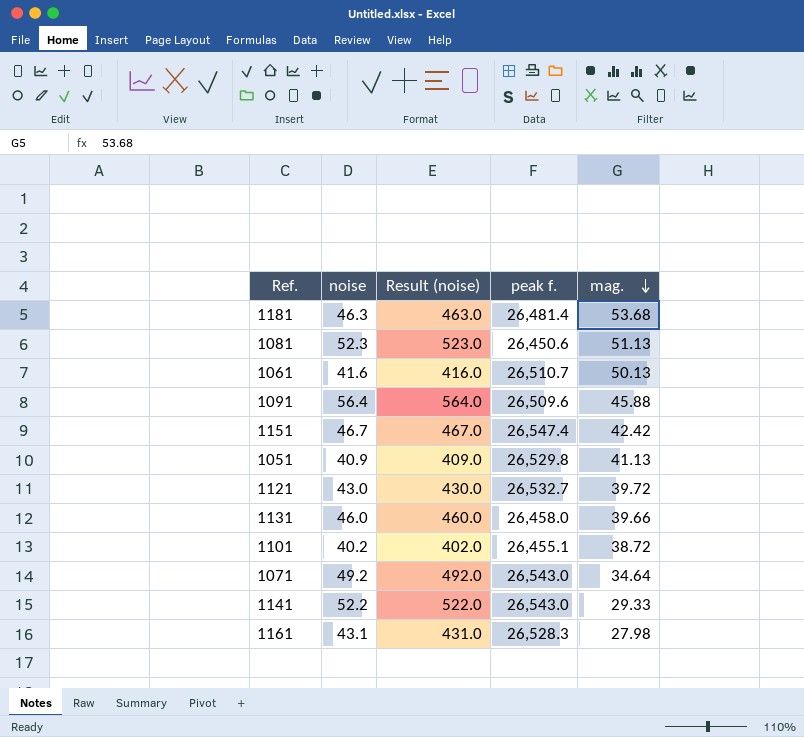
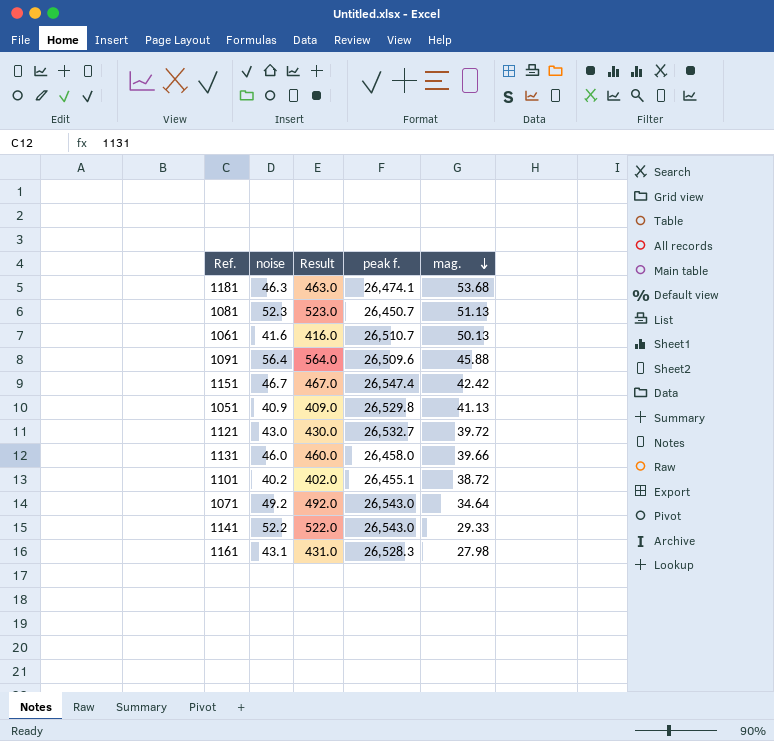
column name: Result (noise) -> Result
1181 | peak f.: 26,481.4 -> 26,474.1
1081 | peak f.: 26,450.6 -> 26,450.7

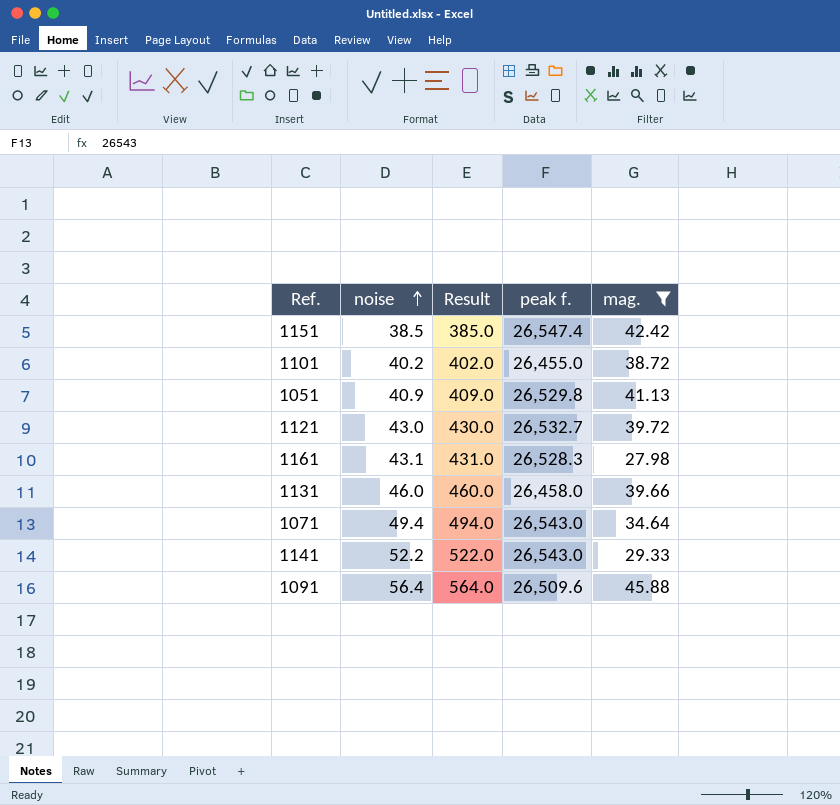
filter: none -> mag. <= 45.88
row order: mag. descending -> noise ascending
1151 | noise: 46.7 -> 38.5
1151 | Result: 467.0 -> 385.0
1101 | peak f.: 26,455.1 -> 26,455.0
1071 | noise: 49.2 -> 49.4
1071 | Result: 492.0 -> 494.0

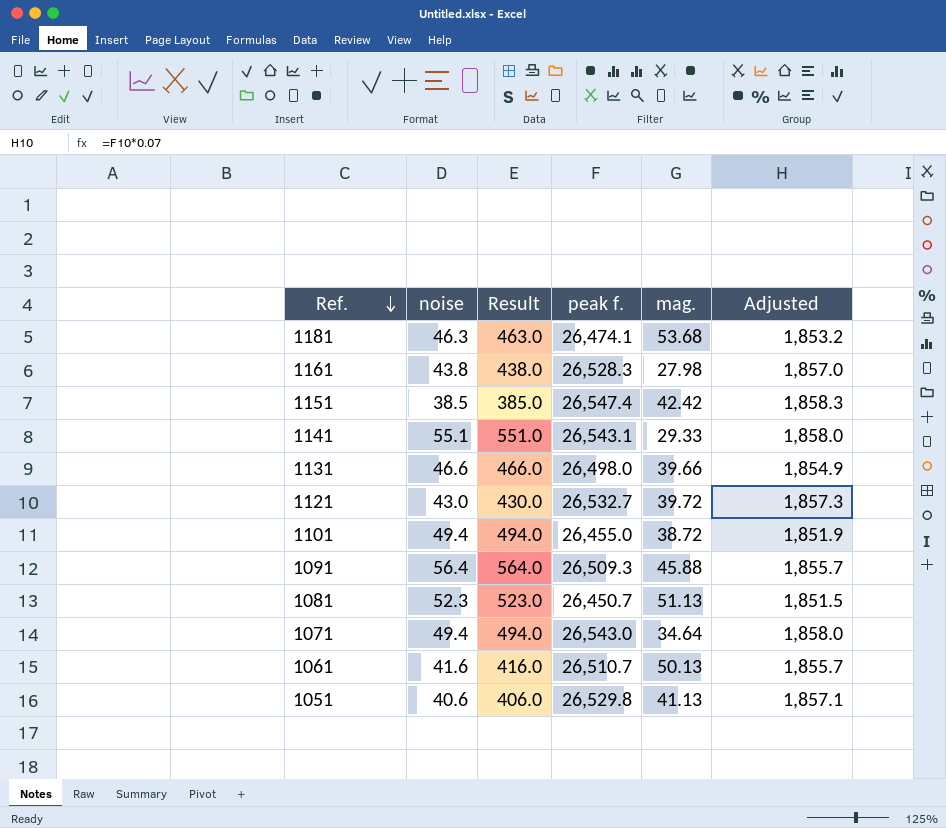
filter: mag. <= 45.88 -> none
row order: noise ascending -> Ref. descending
column Adjusted | formula: none -> [peak f.] * 0.07
1161 | noise: 43.1 -> 43.8
1161 | Result: 431.0 -> 438.0
1141 | noise: 52.2 -> 55.1
1141 | Result: 522.0 -> 551.0
1141 | peak f.: 26,543.0 -> 26,543.1
1131 | noise: 46.0 -> 46.6
1131 | Result: 460.0 -> 466.0
1131 | peak f.: 26,458.0 -> 26,498.0
1101 | noise: 40.2 -> 49.4
1101 | Result: 402.0 -> 494.0
1091 | peak f.: 26,509.6 -> 26,509.3
1051 | noise: 40.9 -> 40.6
1051 | Result: 409.0 -> 406.0

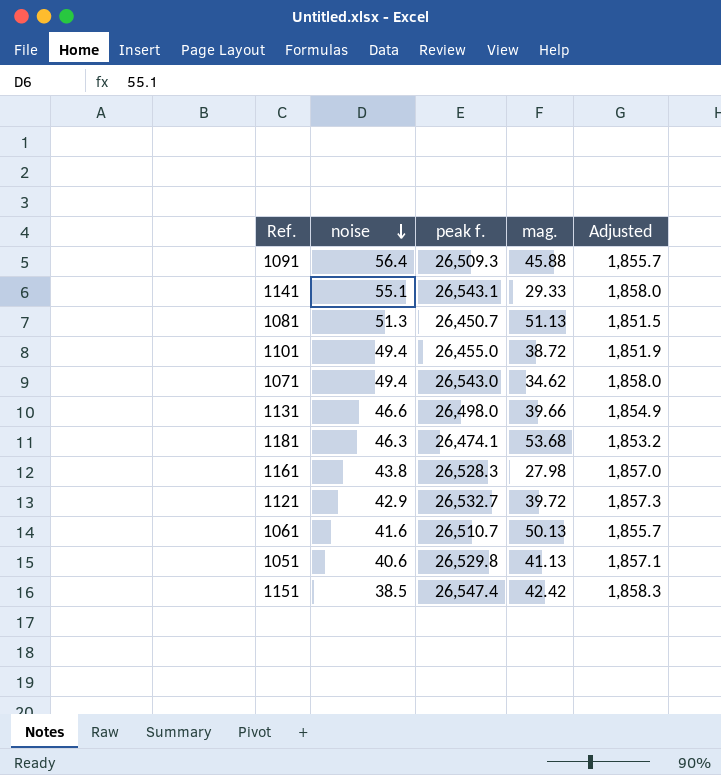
row order: Ref. descending -> noise descending
column Result | formula: [noise] * 10 -> none
1081 | noise: 52.3 -> 51.3
1071 | mag.: 34.64 -> 34.62
1121 | noise: 43.0 -> 42.9

